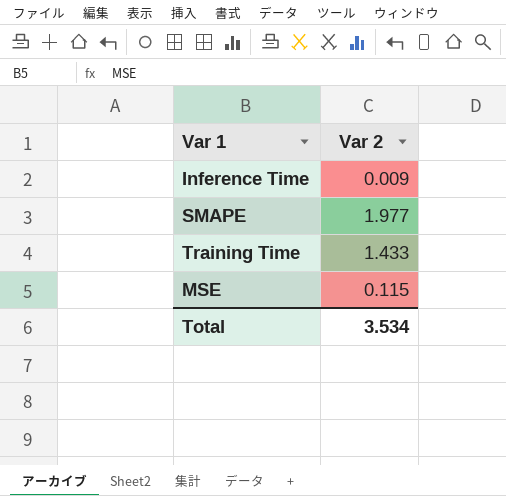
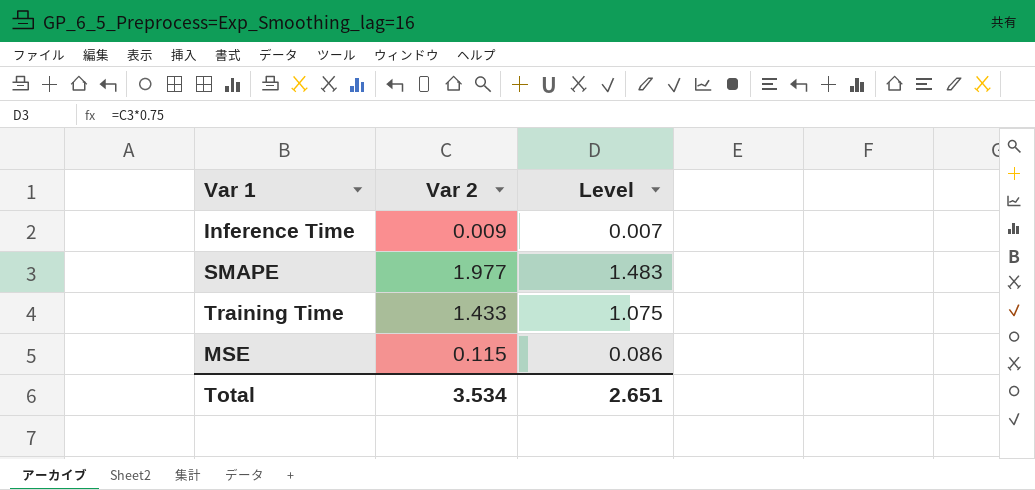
column Level | formula: none -> [Var 2] * 0.75

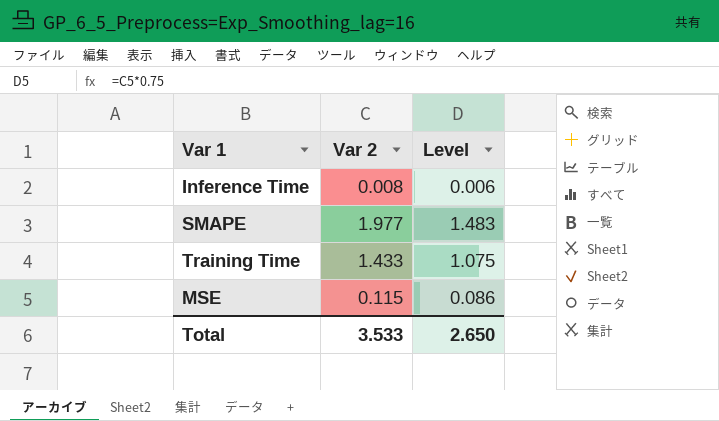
Inference Time | Var 2: 0.009 -> 0.008
Inference Time | Level: 0.007 -> 0.006
Total | Var 2: 3.534 -> 3.533
Total | Level: 2.651 -> 2.650

